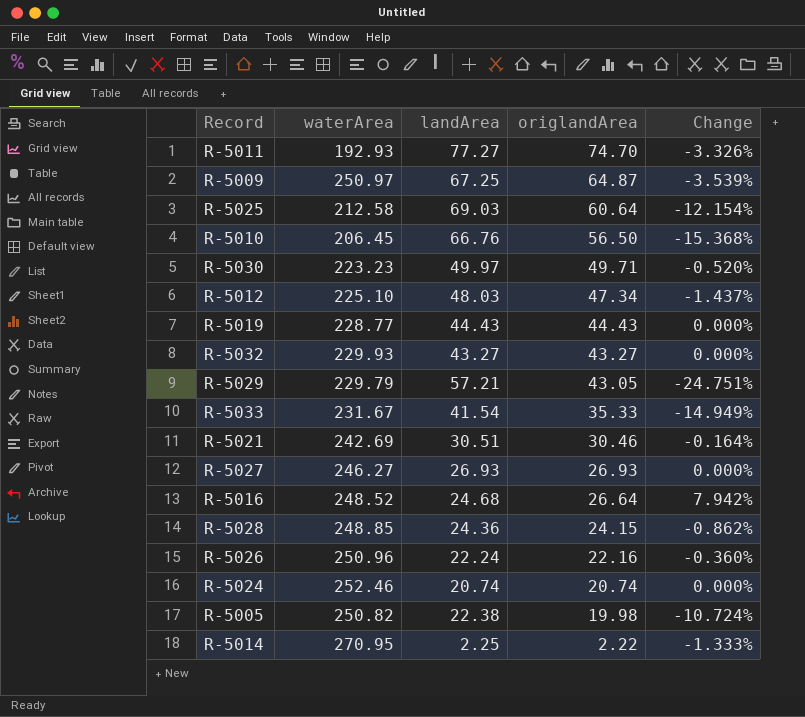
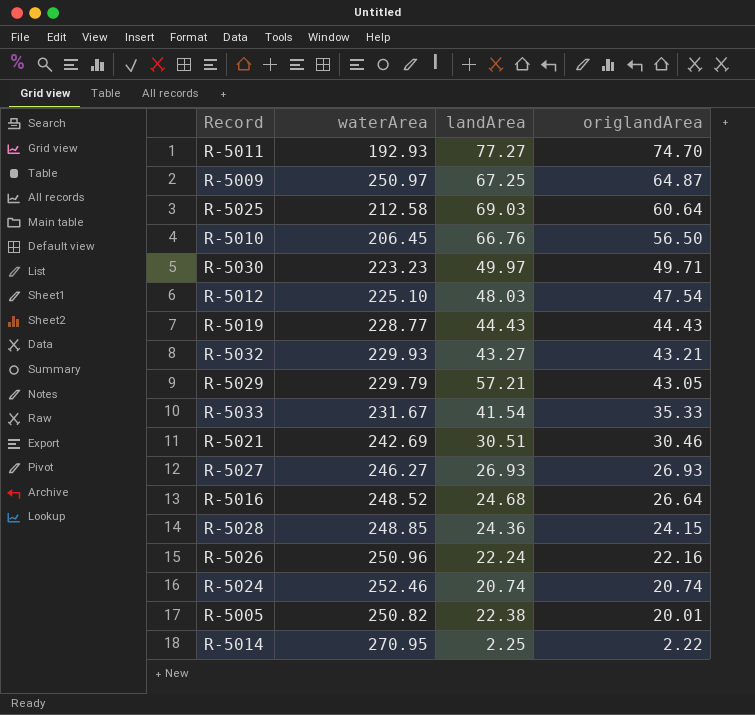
column Change | formula: ([origlandArea] - [landArea]) / [landArea] -> none
R-5012 | origlandArea: 47.34 -> 47.54
R-5032 | origlandArea: 43.27 -> 43.21
R-5005 | origlandArea: 19.98 -> 20.01

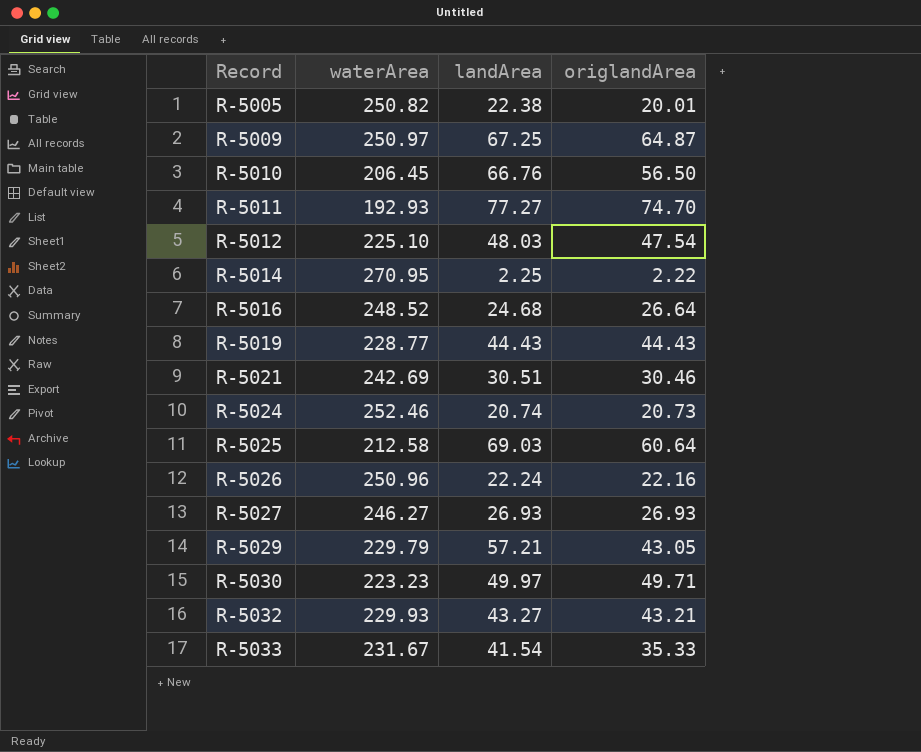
row order: origlandArea descending -> Record ascending
row R-5028: 248.85 | 24.36 | 24.15 -> none
R-5024 | origlandArea: 20.74 -> 20.73

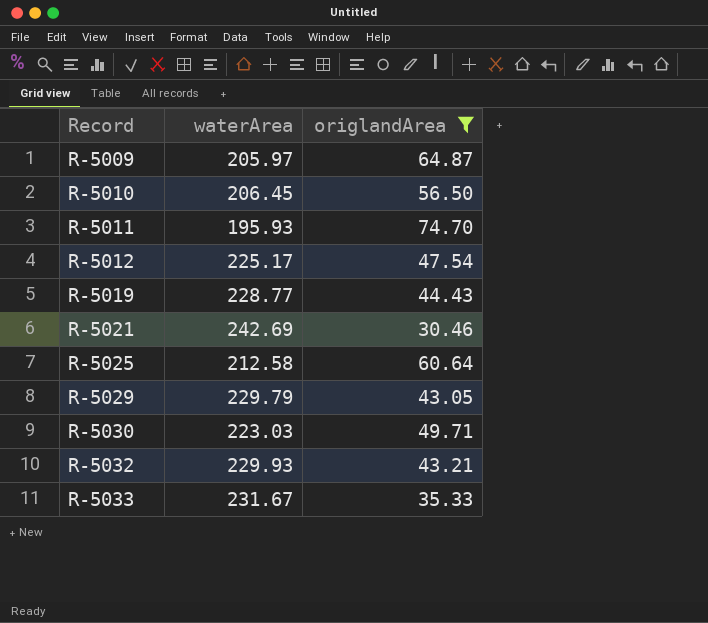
filter: none -> origlandArea >= 30.46
column landArea | position: 3 -> none
R-5009 | waterArea: 250.97 -> 205.97
R-5011 | waterArea: 192.93 -> 195.93
R-5012 | waterArea: 225.10 -> 225.17
R-5030 | waterArea: 223.23 -> 223.03

